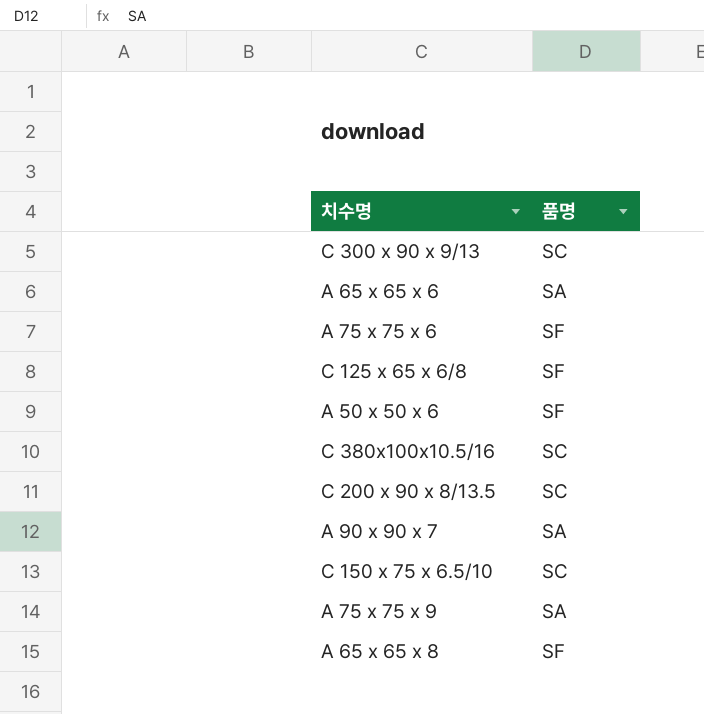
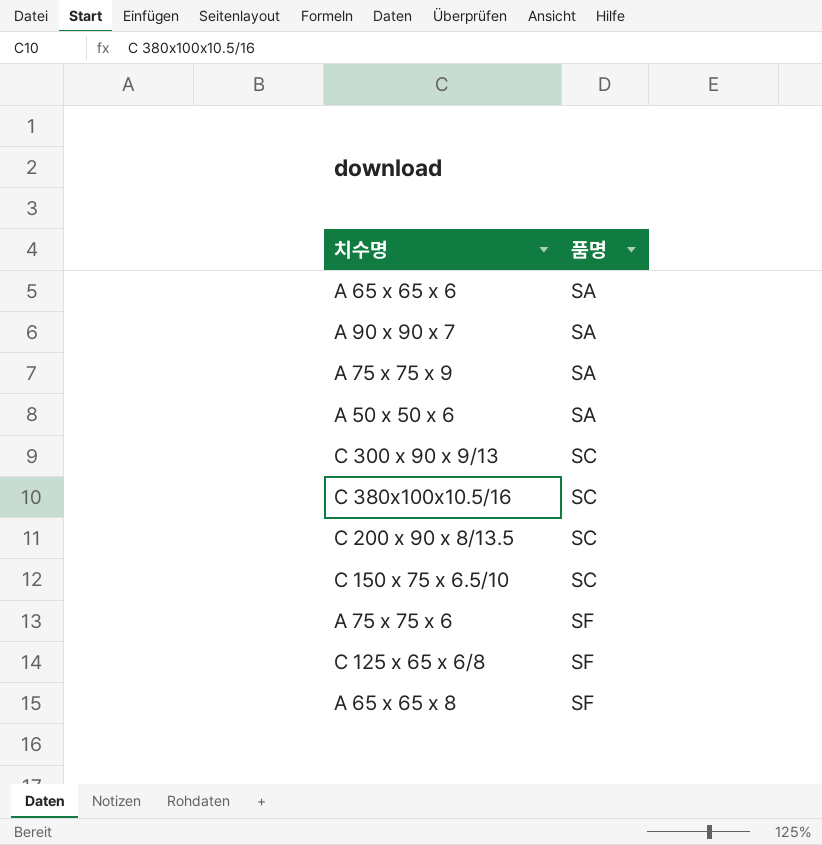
row order: none -> 품명 ascending
A 50 x 50 x 6 | 품명: SF -> SA

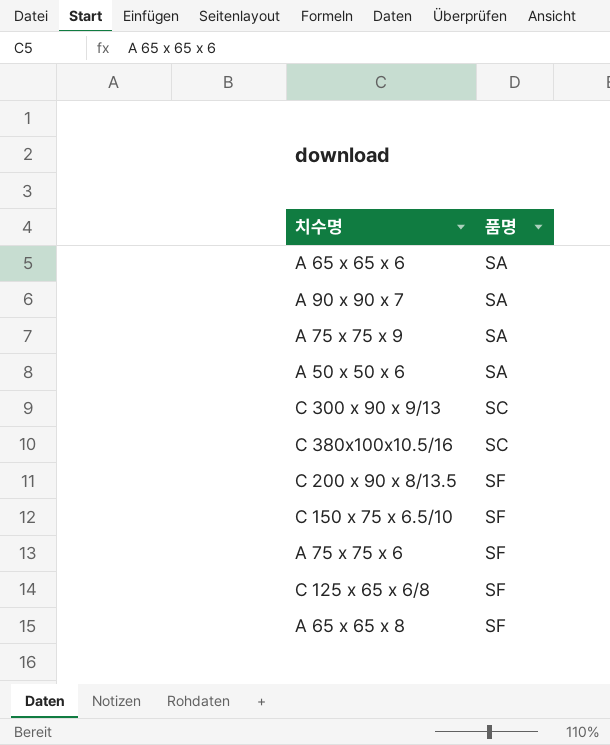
C 200 x 90 x 8/13.5 | 품명: SC -> SF
C 150 x 75 x 6.5/10 | 품명: SC -> SF

